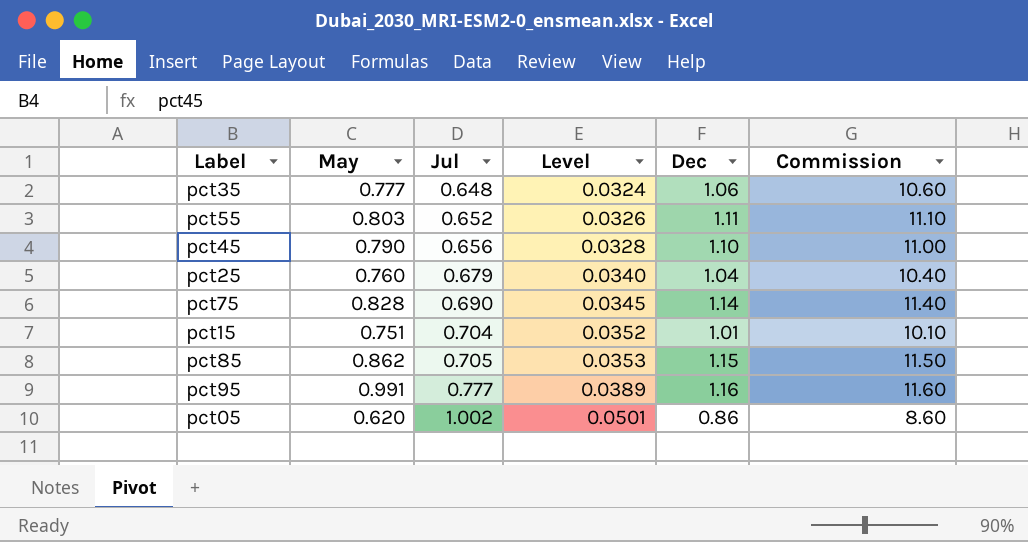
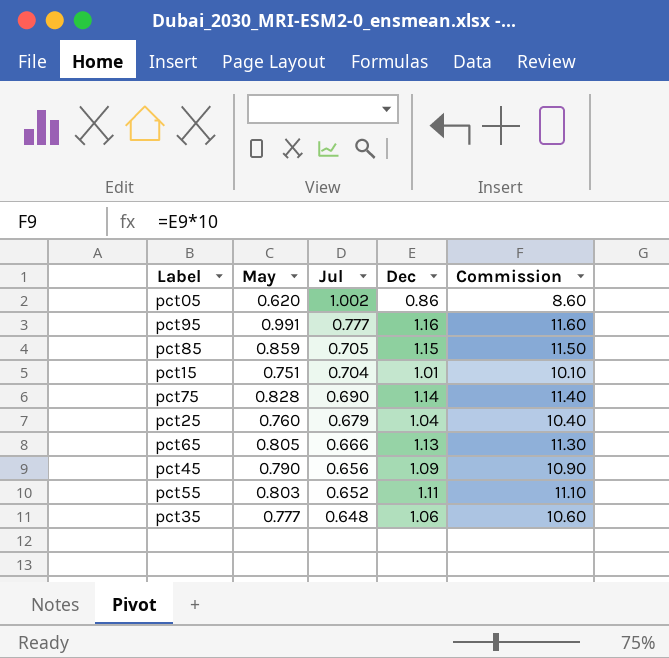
row order: Jul ascending -> Jul descending
column Level | formula: [Jul] * 0.05 -> none
pct85 | May: 0.862 -> 0.859
row pct65: none -> 0.805 | 0.666 | 1.13 | 11.30
pct45 | Dec: 1.10 -> 1.09
pct45 | Commission: 11.00 -> 10.90

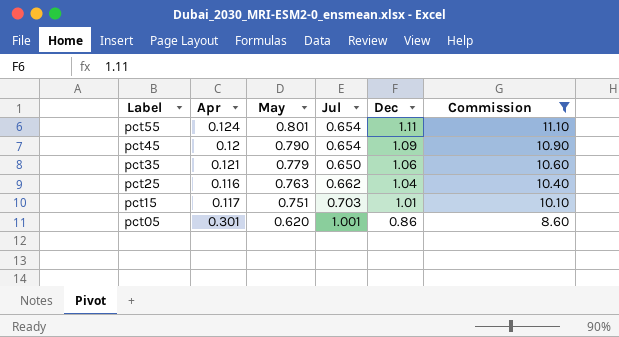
filter: none -> Commission <= 11.10
row order: Jul descending -> Label descending
column Apr | position: none -> 2
pct55 | May: 0.803 -> 0.801
pct55 | Jul: 0.652 -> 0.654
pct45 | Jul: 0.656 -> 0.654
pct35 | May: 0.777 -> 0.779
pct35 | Jul: 0.648 -> 0.650
pct25 | May: 0.760 -> 0.763
pct25 | Jul: 0.679 -> 0.662
pct15 | Jul: 0.704 -> 0.703
pct05 | Jul: 1.002 -> 1.001

